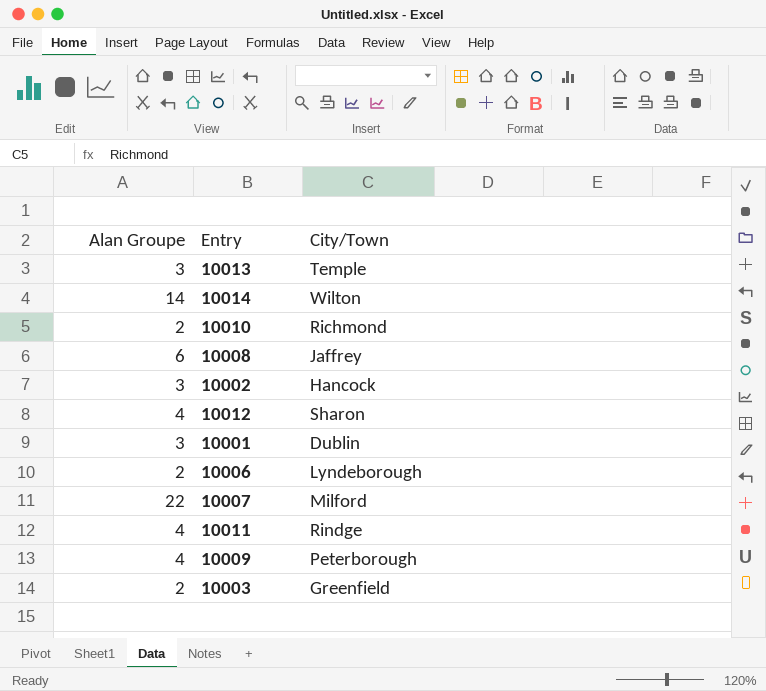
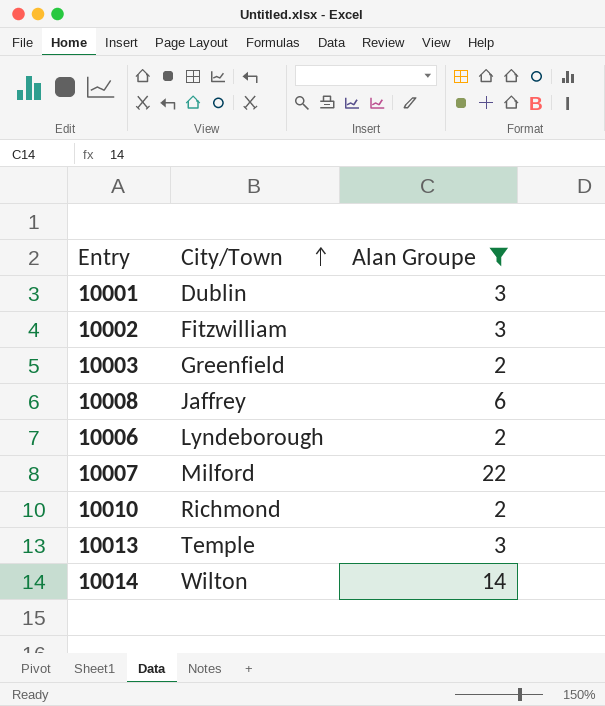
filter: none -> Alan Groupe != 4
row order: none -> City/Town ascending
column Alan Groupe | position: 1 -> 3
10002 | City/Town: Hancock -> Fitzwilliam

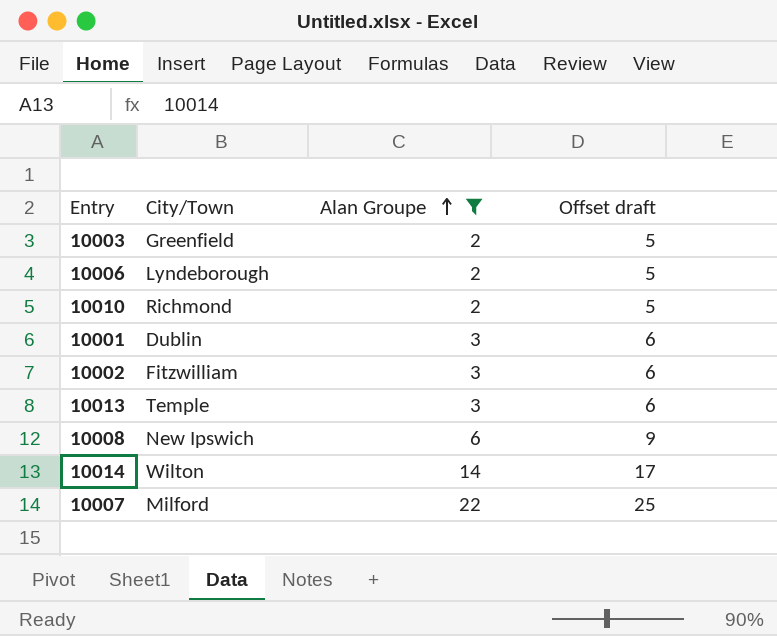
row order: City/Town ascending -> Alan Groupe ascending
column Offset draft | formula: none -> [Alan Groupe] + 3
10008 | City/Town: Jaffrey -> New Ipswich

